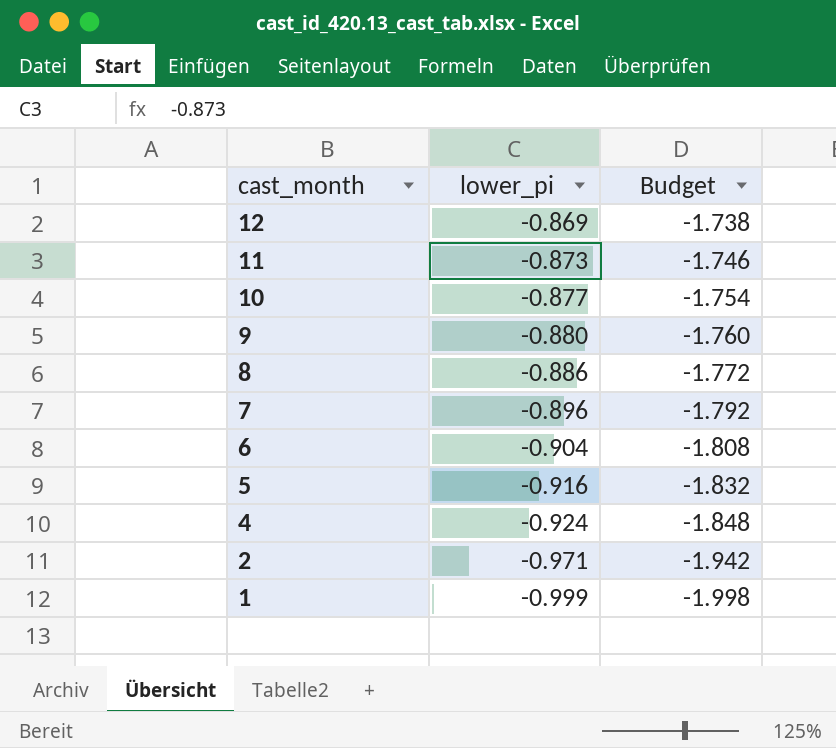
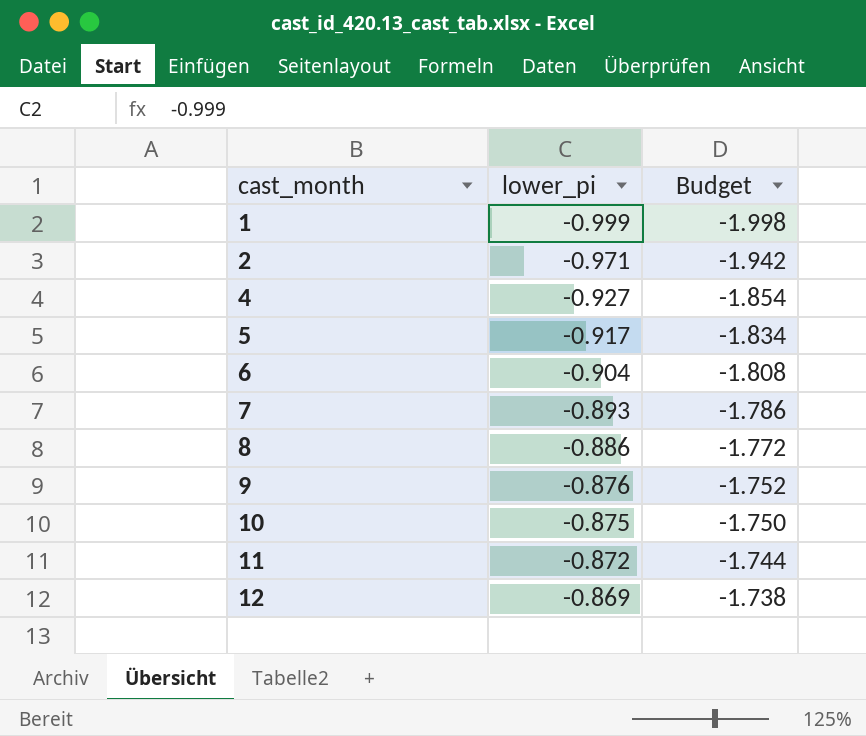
row order: cast_month descending -> cast_month ascending
4 | lower_pi: -0.924 -> -0.927
4 | Budget: -1.848 -> -1.854
5 | lower_pi: -0.916 -> -0.917
5 | Budget: -1.832 -> -1.834
7 | lower_pi: -0.896 -> -0.893
7 | Budget: -1.792 -> -1.786
9 | lower_pi: -0.880 -> -0.876
9 | Budget: -1.760 -> -1.752
10 | lower_pi: -0.877 -> -0.875
10 | Budget: -1.754 -> -1.750
11 | lower_pi: -0.873 -> -0.872
11 | Budget: -1.746 -> -1.744

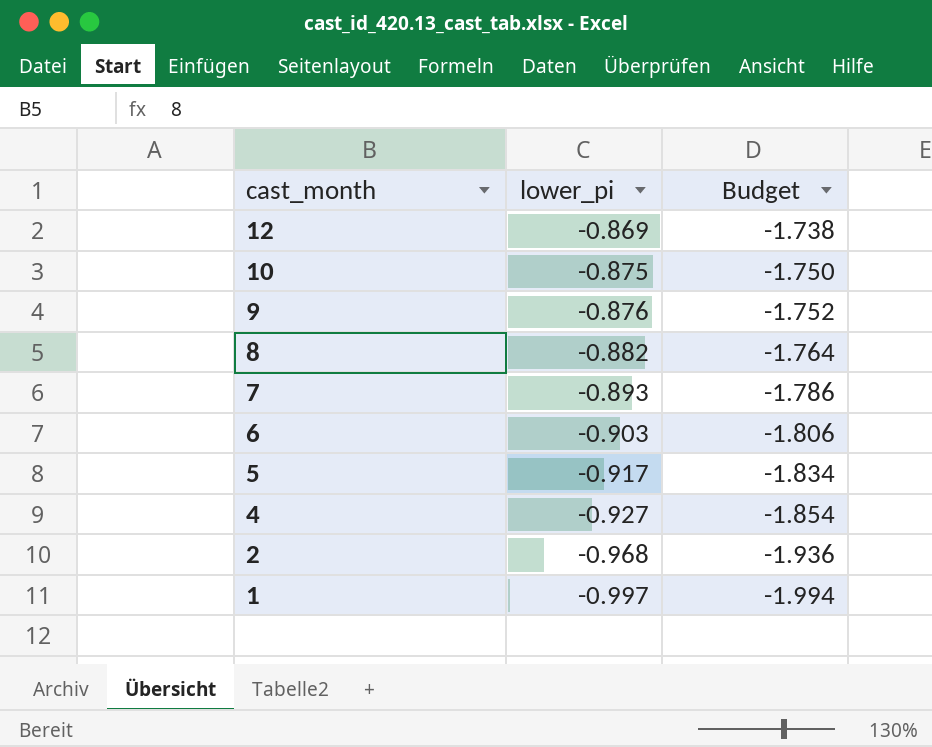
row order: cast_month ascending -> cast_month descending
row 11: -0.872 | -1.744 -> none
8 | lower_pi: -0.886 -> -0.882
8 | Budget: -1.772 -> -1.764
6 | lower_pi: -0.904 -> -0.903
6 | Budget: -1.808 -> -1.806
2 | lower_pi: -0.971 -> -0.968
2 | Budget: -1.942 -> -1.936
1 | lower_pi: -0.999 -> -0.997
1 | Budget: -1.998 -> -1.994

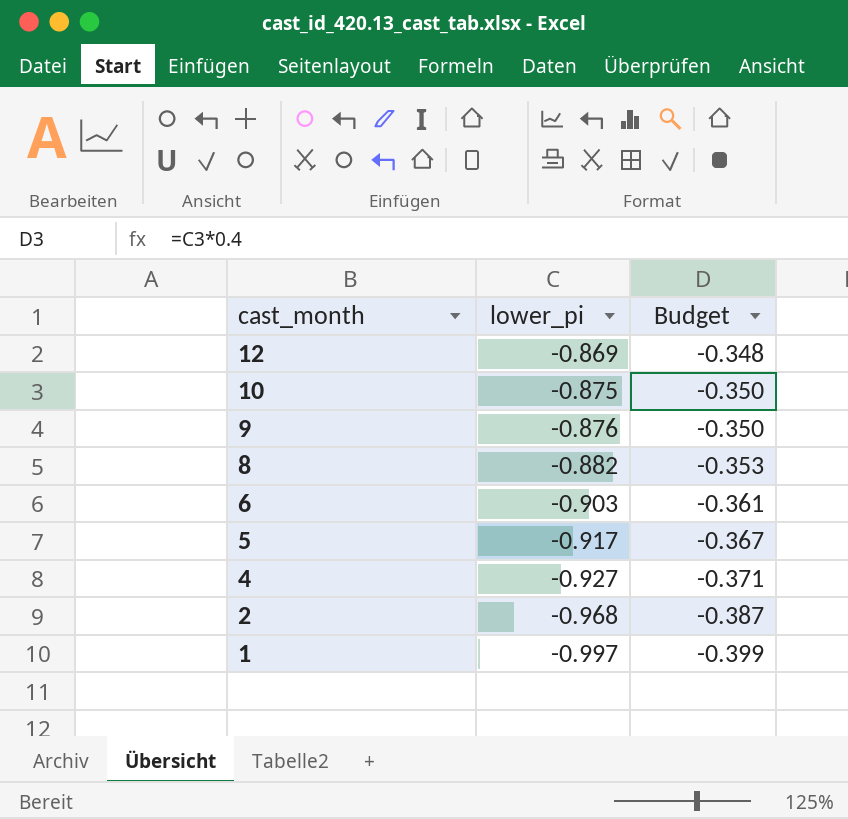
column Budget | formula: [lower_pi] * 2 -> [lower_pi] * 0.4
row 7: -0.893 | -1.786 -> none

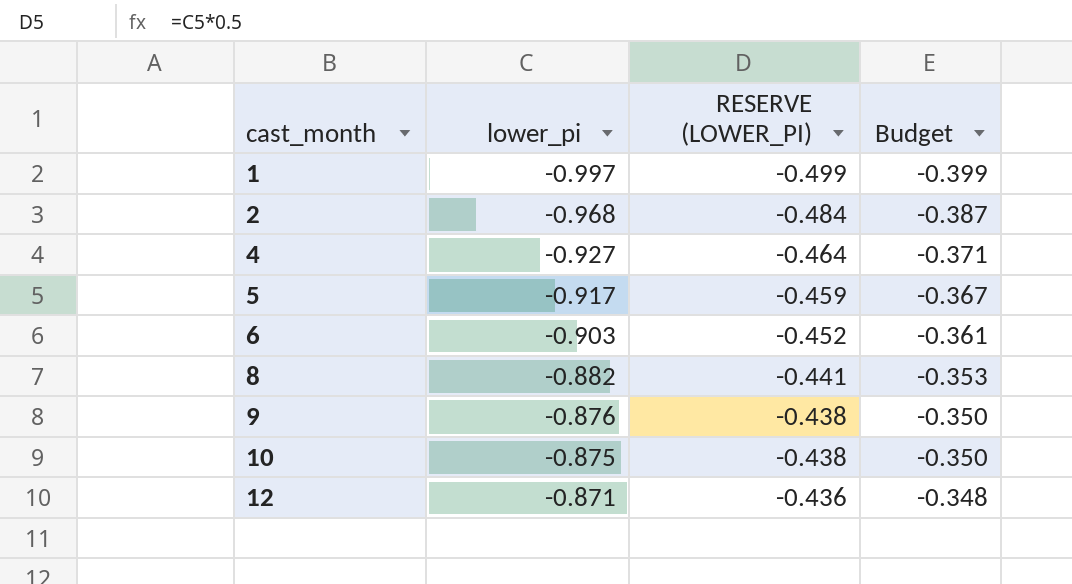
row order: cast_month descending -> cast_month ascending
column RESERVE (LOWER_PI) | formula: none -> [lower_pi] * 0.5
12 | lower_pi: -0.869 -> -0.871

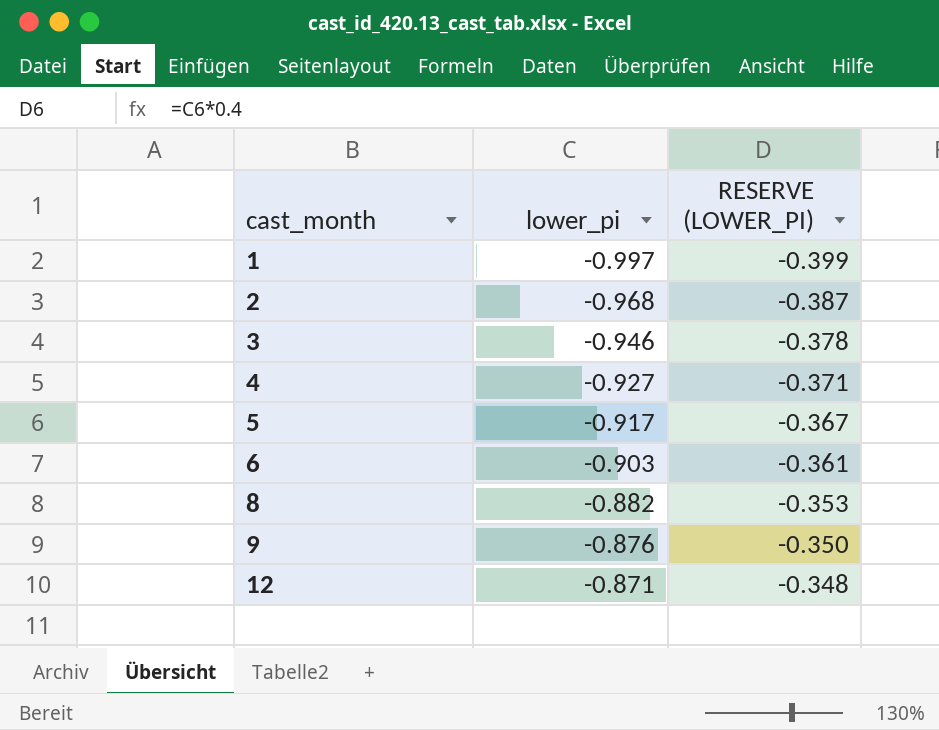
column Budget | formula: [lower_pi] * 0.4 -> none
column RESERVE (LOWER_PI) | formula: [lower_pi] * 0.5 -> [lower_pi] * 0.4
row 10: -0.875 | -0.438 | -0.350 -> none
row 3: none -> -0.946 | -0.378

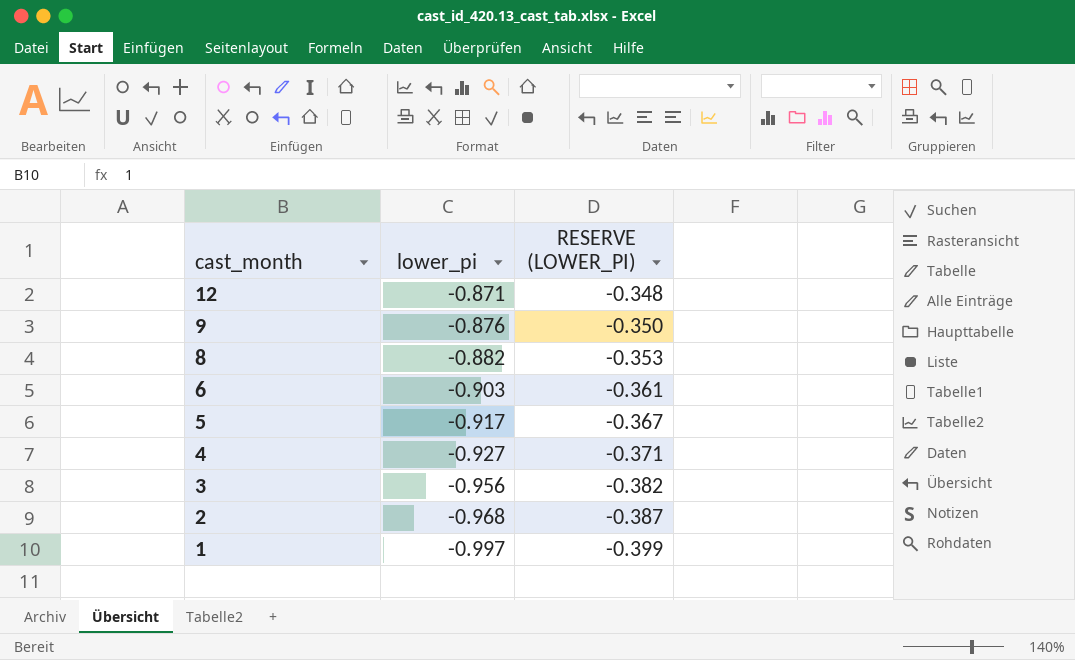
row order: cast_month ascending -> cast_month descending
3 | lower_pi: -0.946 -> -0.956
3 | RESERVE (LOWER_PI): -0.378 -> -0.382

